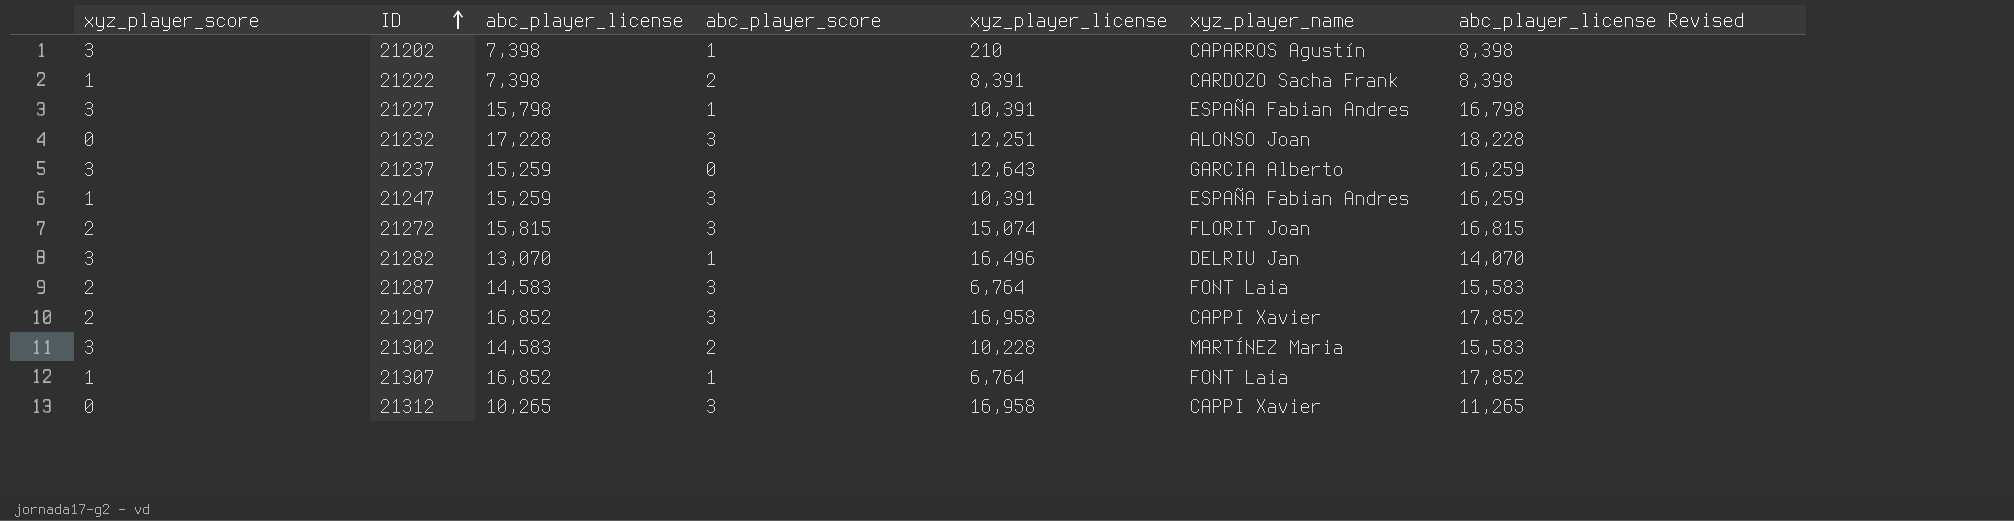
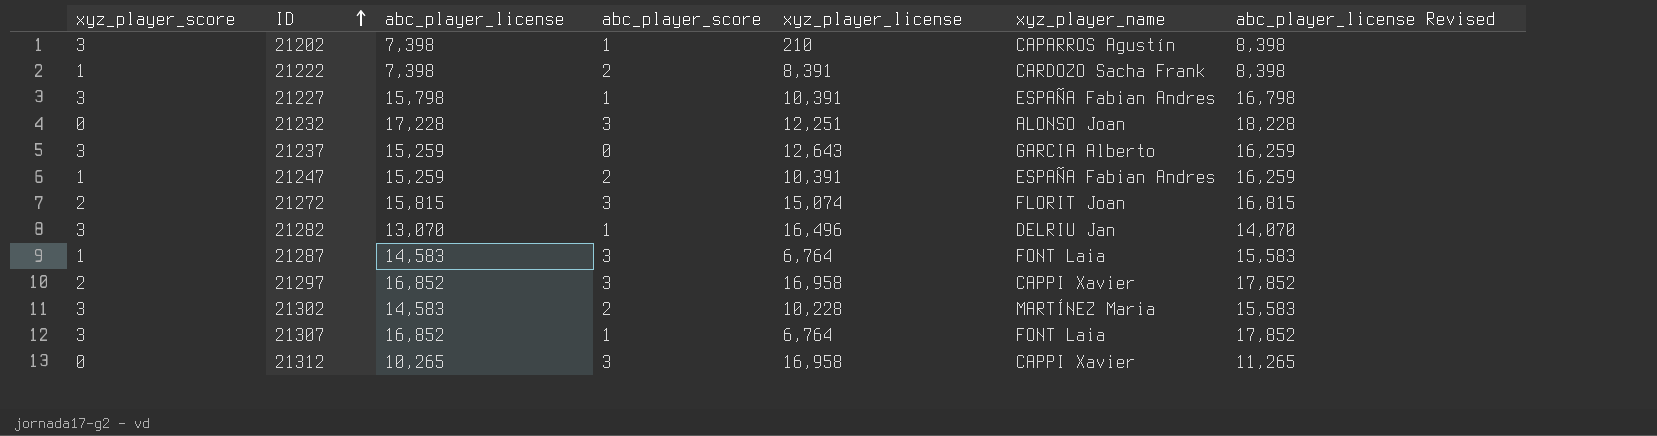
21247 | abc_player_score: 3 -> 2
21287 | xyz_player_score: 2 -> 1
21307 | xyz_player_score: 1 -> 3

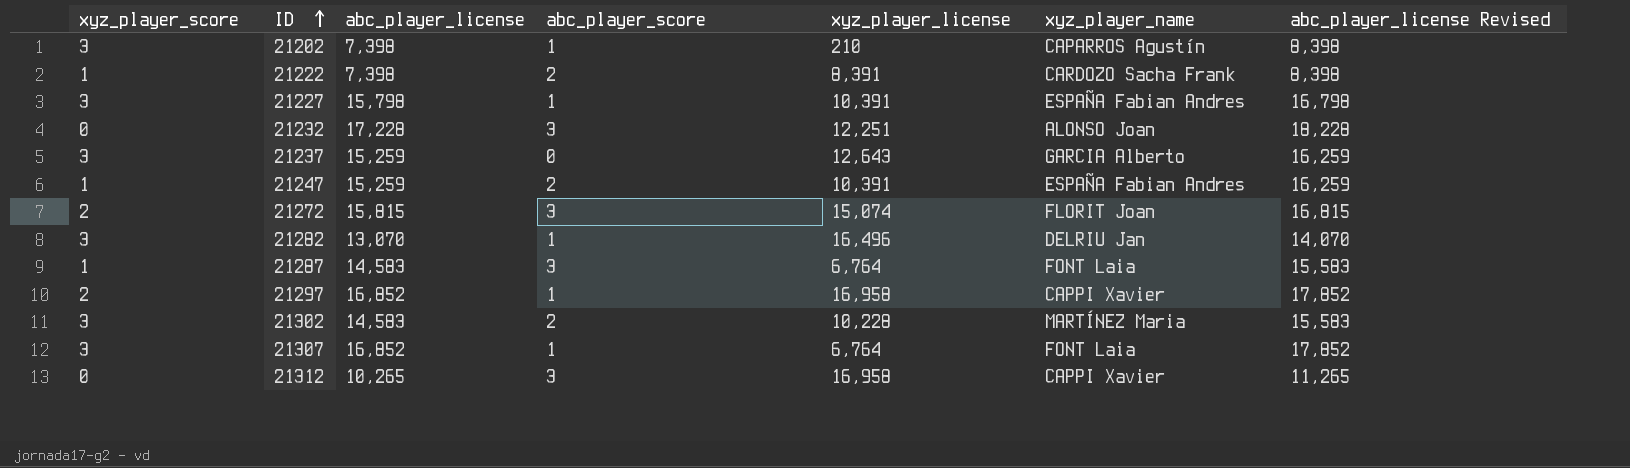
21297 | abc_player_score: 3 -> 1

